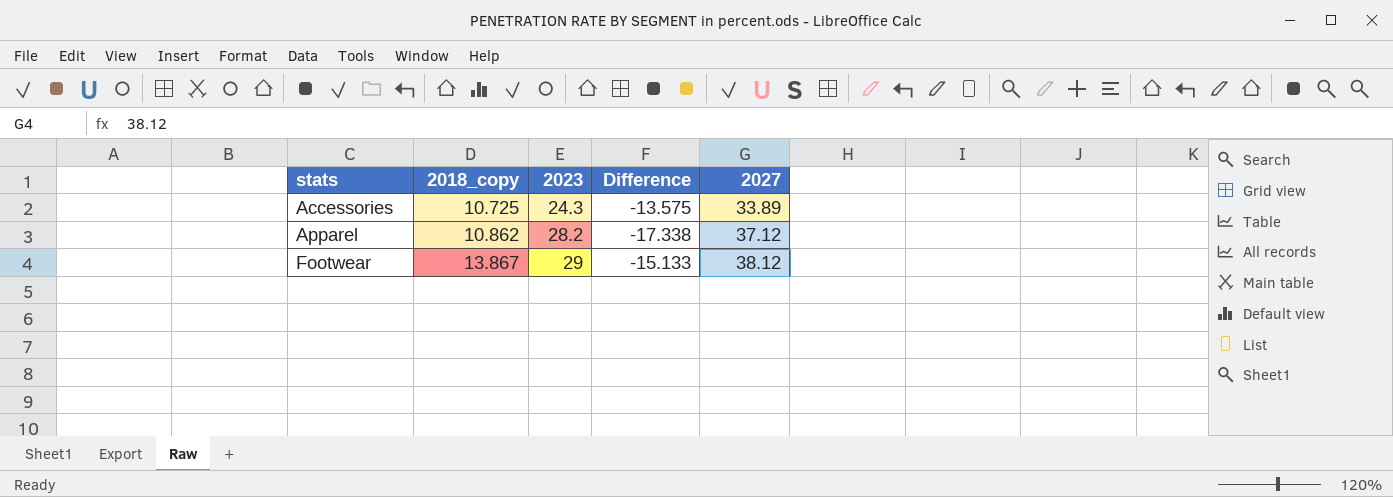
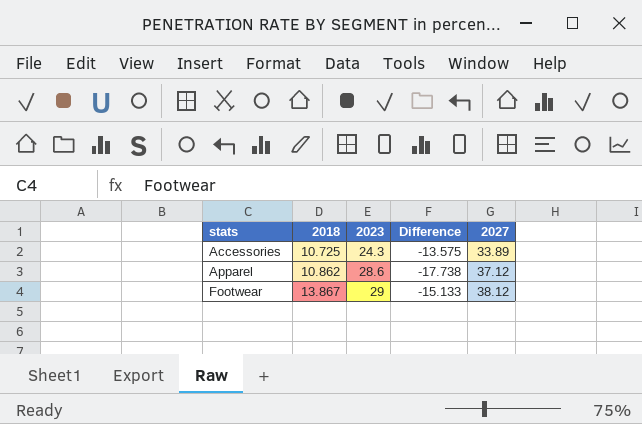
column name: 2018_copy -> 2018
Apparel | 2023: 28.2 -> 28.6
Apparel | Difference: -17.338 -> -17.738

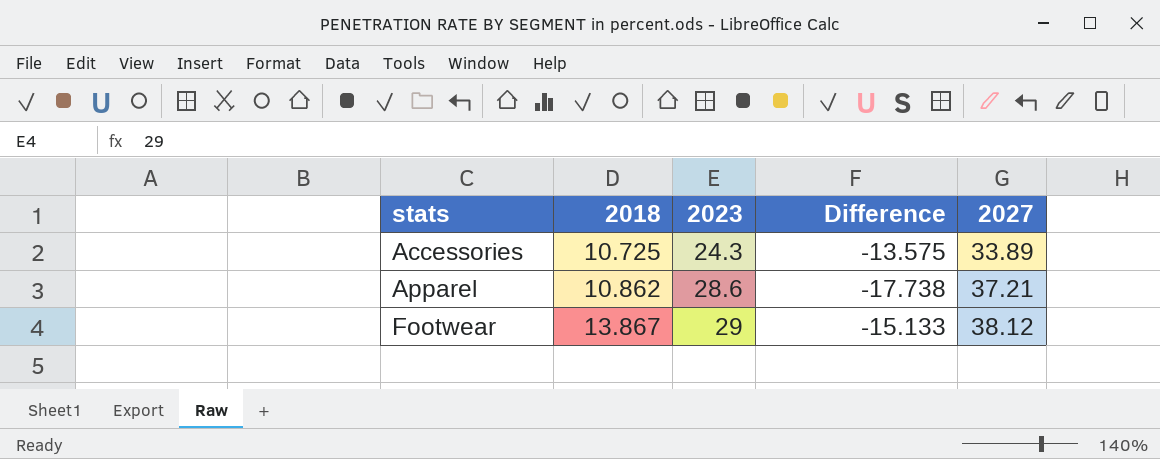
Apparel | 2027: 37.12 -> 37.21

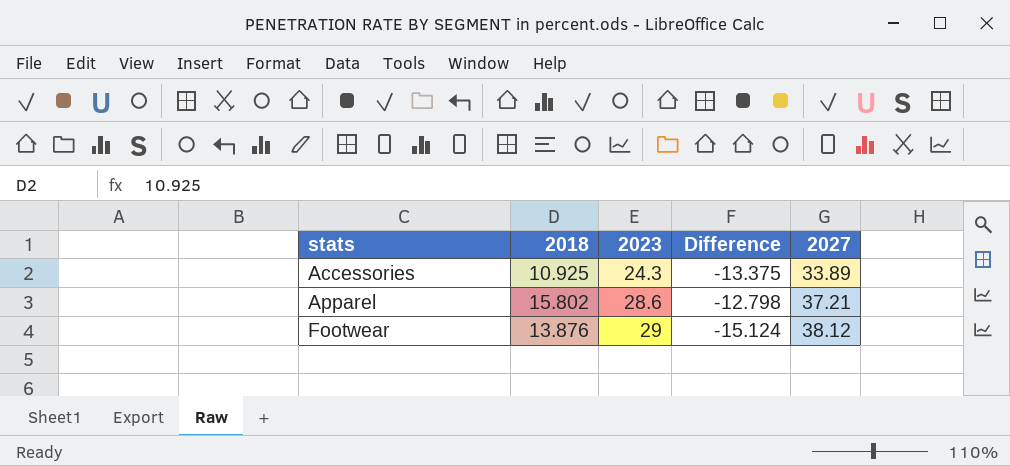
Accessories | 2018: 10.725 -> 10.925
Accessories | Difference: -13.575 -> -13.375
Apparel | 2018: 10.862 -> 15.802
Apparel | Difference: -17.738 -> -12.798
Footwear | 2018: 13.867 -> 13.876
Footwear | Difference: -15.133 -> -15.124

